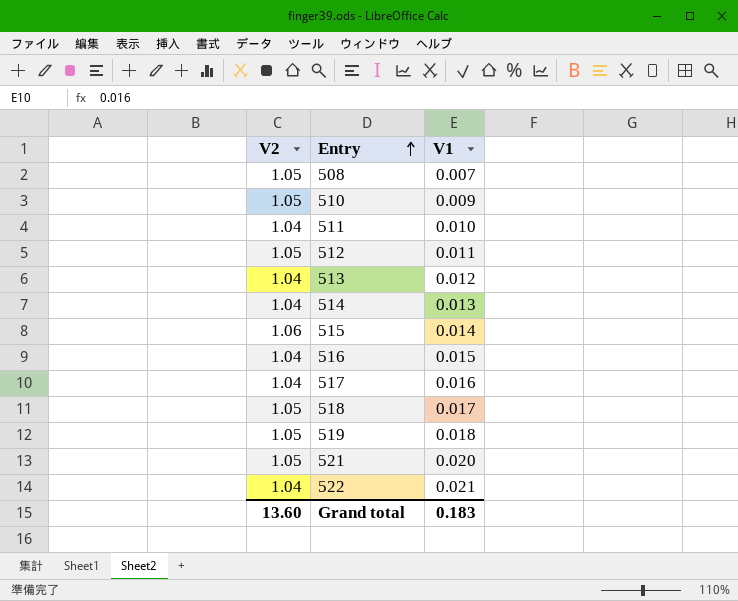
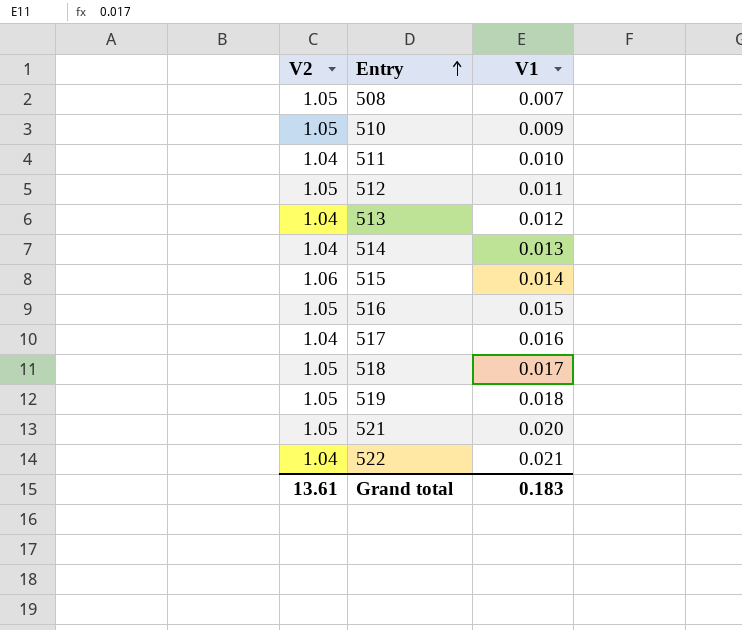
516 | V2: 1.04 -> 1.05
Grand total | V2: 13.60 -> 13.61

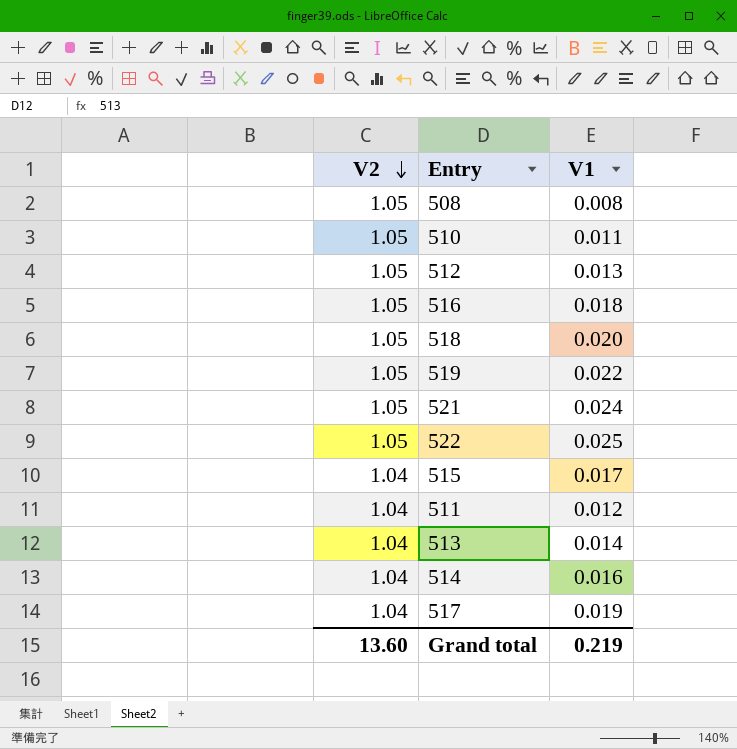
row order: Entry ascending -> V2 descending
508 | V1: 0.007 -> 0.008
510 | V1: 0.009 -> 0.011
512 | V1: 0.011 -> 0.013
516 | V1: 0.015 -> 0.018
518 | V1: 0.017 -> 0.020
519 | V1: 0.018 -> 0.022
521 | V1: 0.020 -> 0.024
522 | V2: 1.04 -> 1.05
522 | V1: 0.021 -> 0.025
515 | V2: 1.06 -> 1.04
515 | V1: 0.014 -> 0.017
511 | V1: 0.010 -> 0.012
513 | V1: 0.012 -> 0.014
514 | V1: 0.013 -> 0.016
517 | V1: 0.016 -> 0.019
Grand total | V2: 13.61 -> 13.60
Grand total | V1: 0.183 -> 0.219

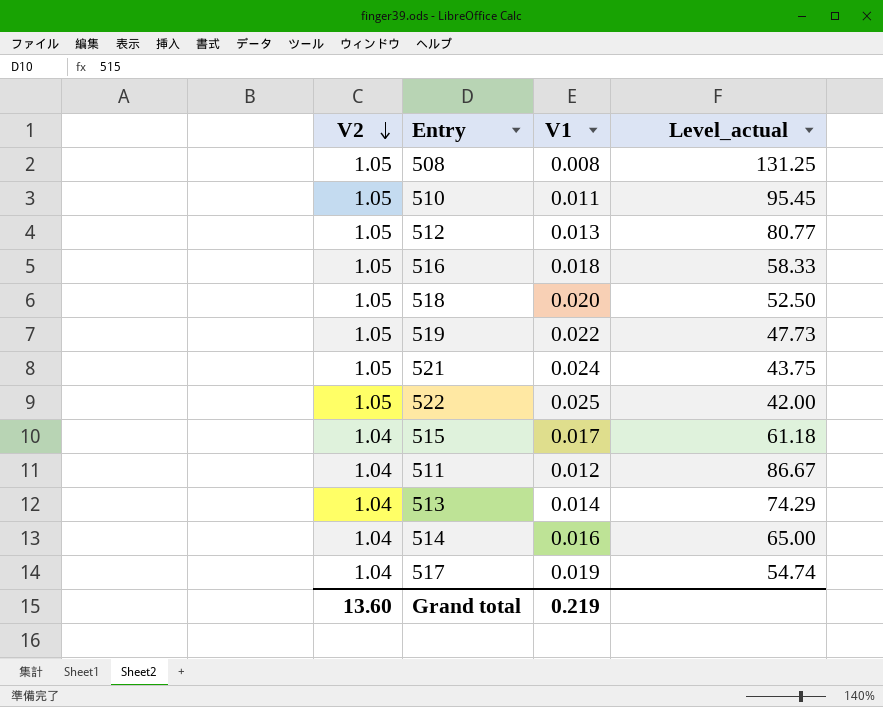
column Level_actual | formula: none -> [V2] / [V1]

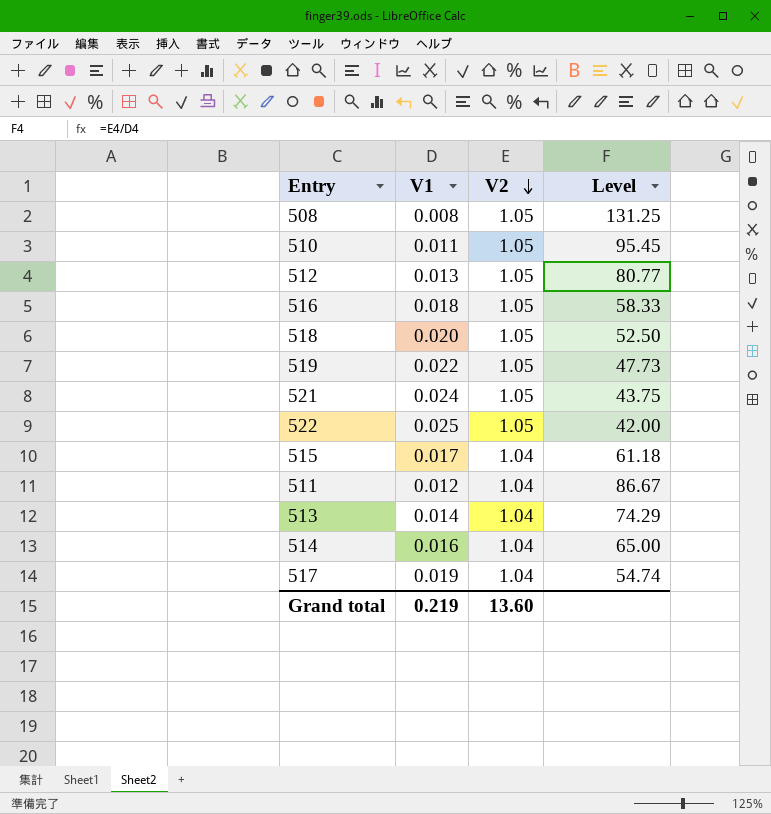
column V2 | position: 1 -> 3
column name: Level_actual -> Level

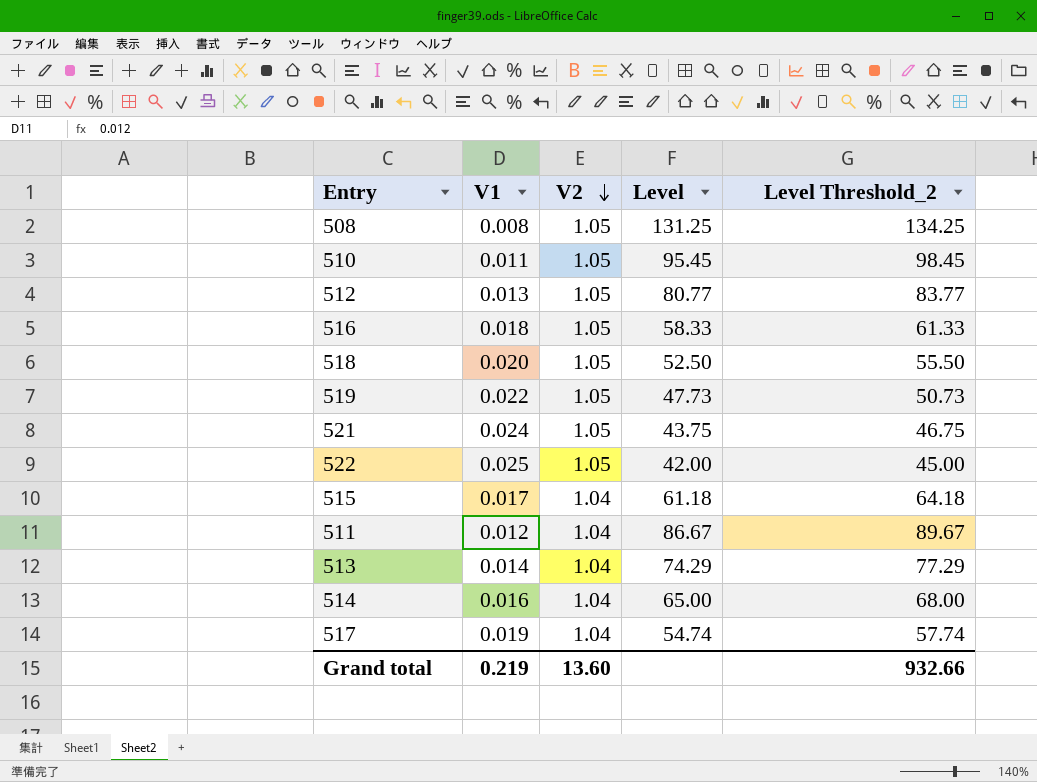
column Level Threshold_2 | formula: none -> [Level] + 3

